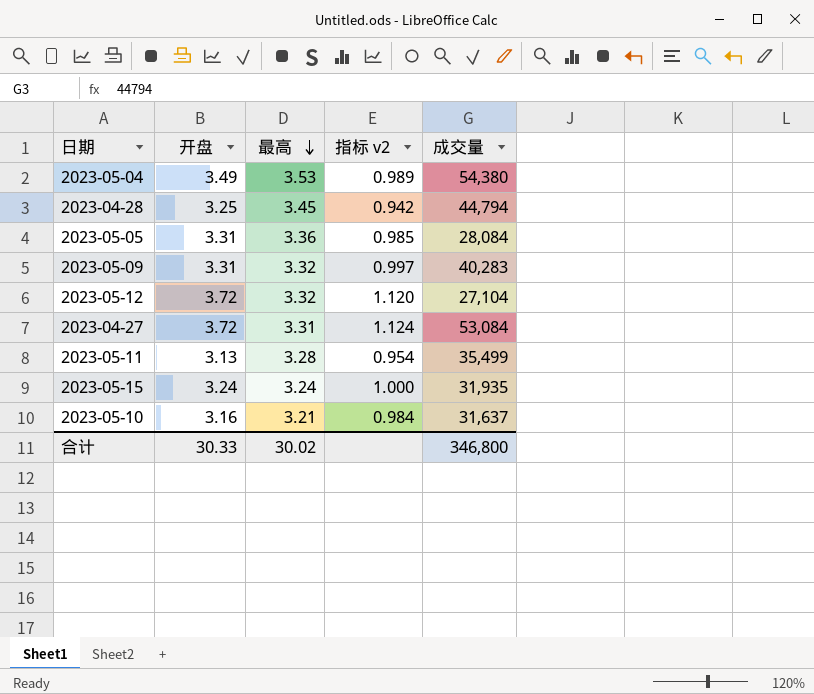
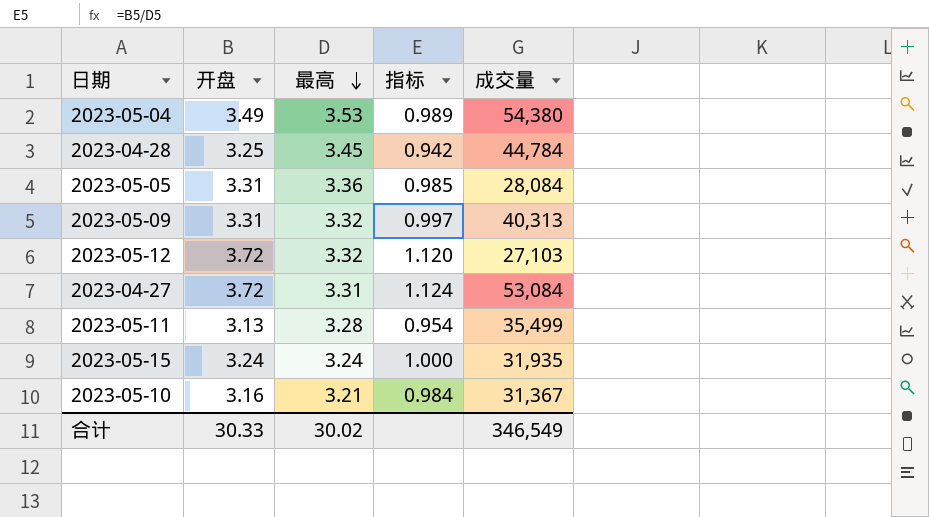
column name: 指标 v2 -> 指标
2023-04-28 | 成交量: 44,794 -> 44,784
2023-05-09 | 成交量: 40,283 -> 40,313
2023-05-12 | 成交量: 27,104 -> 27,103
2023-05-10 | 成交量: 31,637 -> 31,367
合计 | 成交量: 346,800 -> 346,549

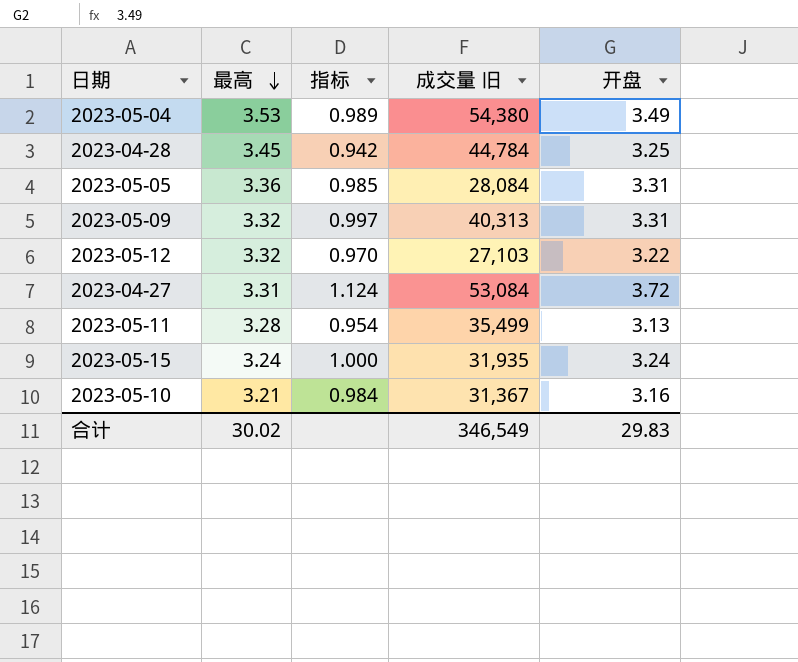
column name: 成交量 -> 成交量 旧
column 开盘 | position: 2 -> 5
2023-05-12 | 指标: 1.120 -> 0.970
2023-05-12 | 开盘: 3.72 -> 3.22
合计 | 开盘: 30.33 -> 29.83

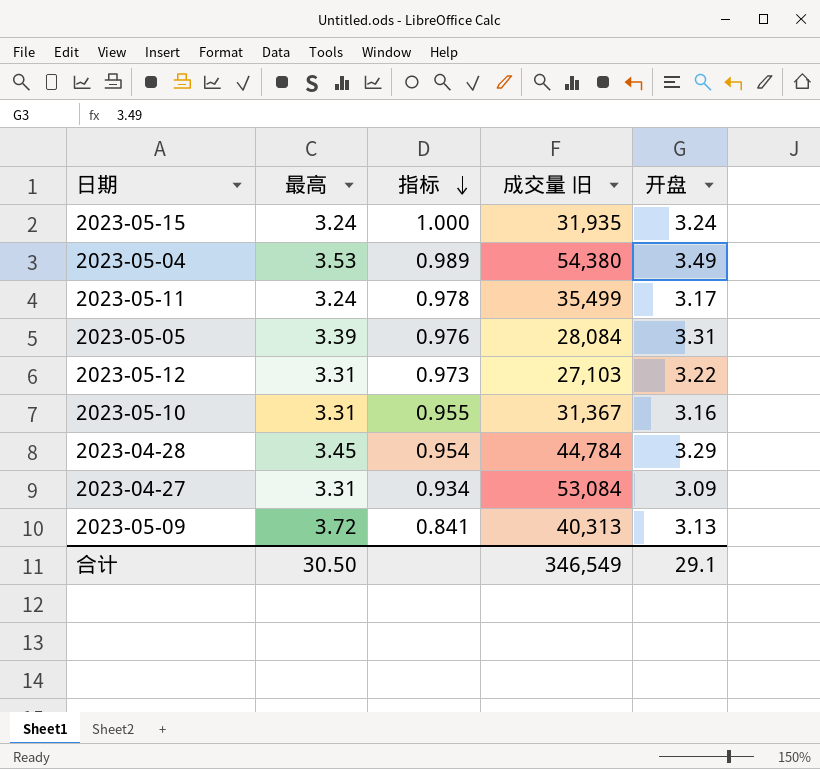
row order: 最高 descending -> 指标 descending
2023-05-11 | 最高: 3.28 -> 3.24
2023-05-11 | 指标: 0.954 -> 0.978
2023-05-11 | 开盘: 3.13 -> 3.17
2023-05-05 | 最高: 3.36 -> 3.39
2023-05-05 | 指标: 0.985 -> 0.976
2023-05-12 | 最高: 3.32 -> 3.31
2023-05-12 | 指标: 0.970 -> 0.973
2023-05-10 | 最高: 3.21 -> 3.31
2023-05-10 | 指标: 0.984 -> 0.955
2023-04-28 | 指标: 0.942 -> 0.954
2023-04-28 | 开盘: 3.25 -> 3.29
2023-04-27 | 指标: 1.124 -> 0.934
2023-04-27 | 开盘: 3.72 -> 3.09
2023-05-09 | 最高: 3.32 -> 3.72
2023-05-09 | 指标: 0.997 -> 0.841
2023-05-09 | 开盘: 3.31 -> 3.13
合计 | 最高: 30.02 -> 30.50
合计 | 开盘: 29.83 -> 29.1

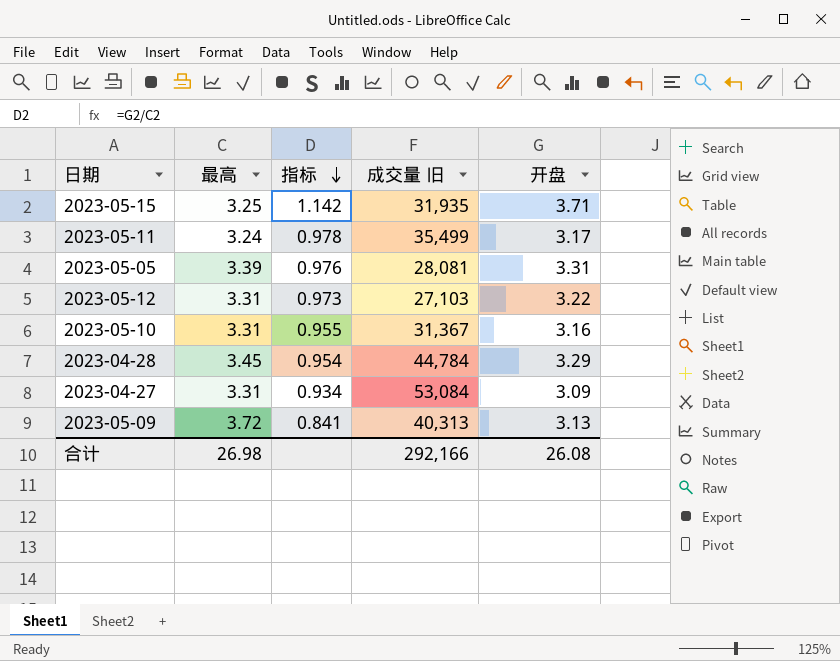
row 2023-05-04: 3.53 | 0.989 | 54,380 | 3.49 -> none
2023-05-15 | 最高: 3.24 -> 3.25
2023-05-15 | 指标: 1.000 -> 1.142
2023-05-15 | 开盘: 3.24 -> 3.71
2023-05-05 | 成交量 旧: 28,084 -> 28,081
合计 | 最高: 30.50 -> 26.98
合计 | 成交量 旧: 346,549 -> 292,166
合计 | 开盘: 29.1 -> 26.08

